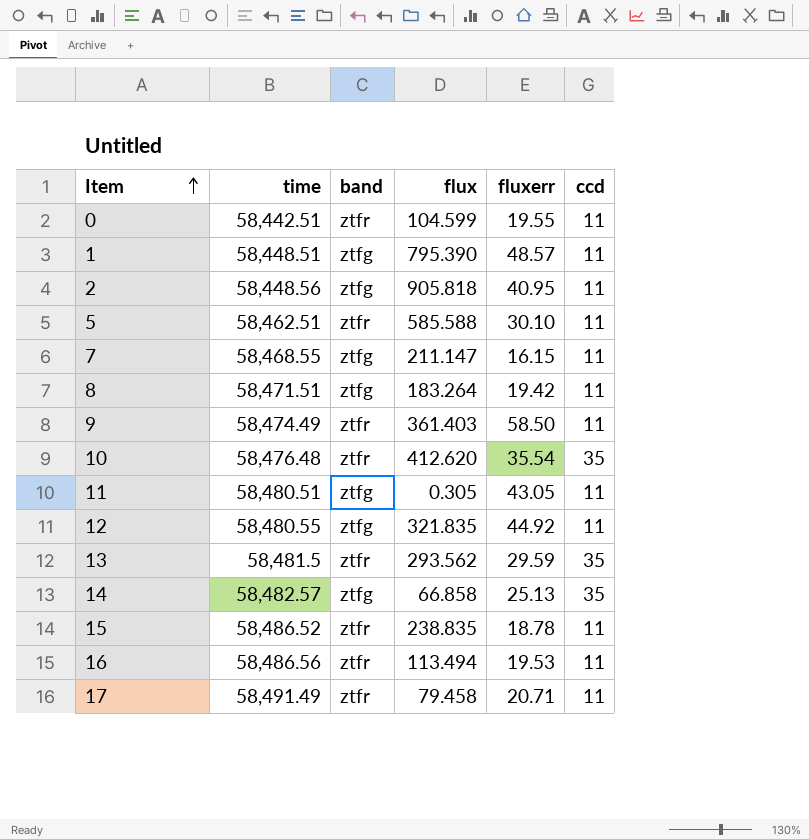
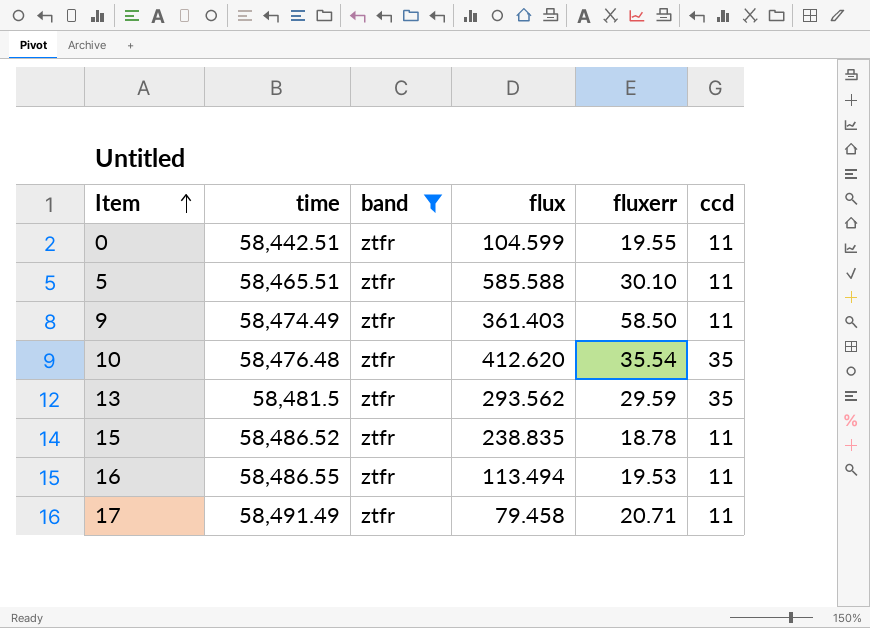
filter: none -> band = ztfr
5 | time: 58,462.51 -> 58,465.51
16 | time: 58,486.56 -> 58,486.55

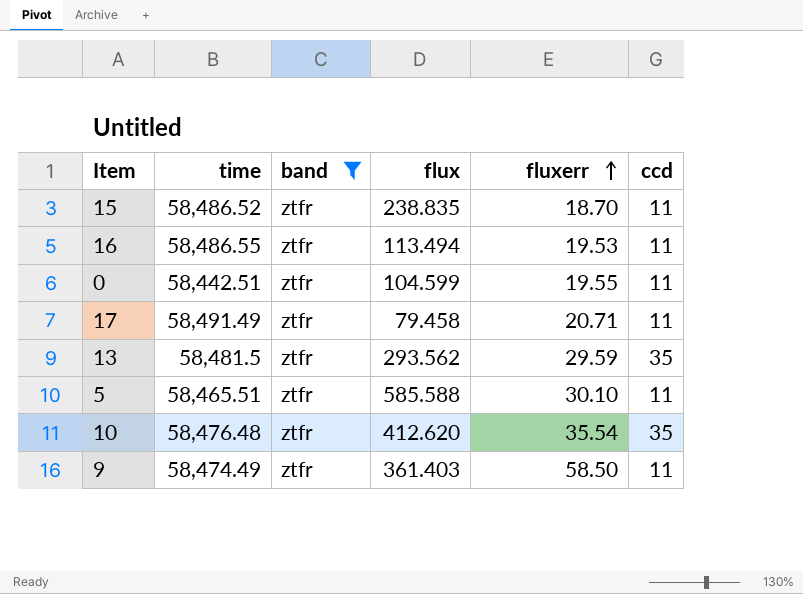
row order: Item ascending -> fluxerr ascending
15 | fluxerr: 18.78 -> 18.70

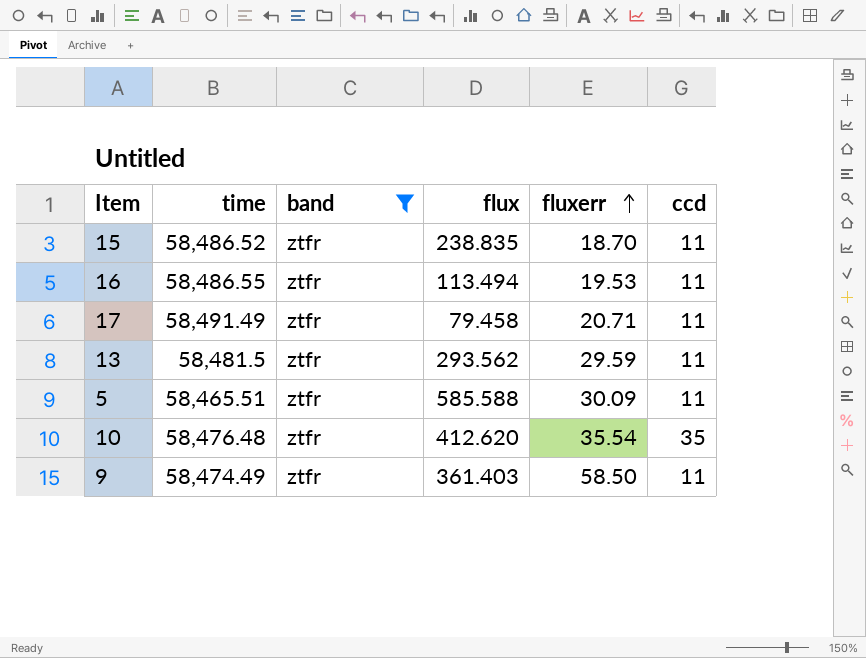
row 0: 58,442.51 | ztfr | 104.599 | 19.55 | 11 -> none
13 | ccd: 35 -> 11
5 | fluxerr: 30.10 -> 30.09

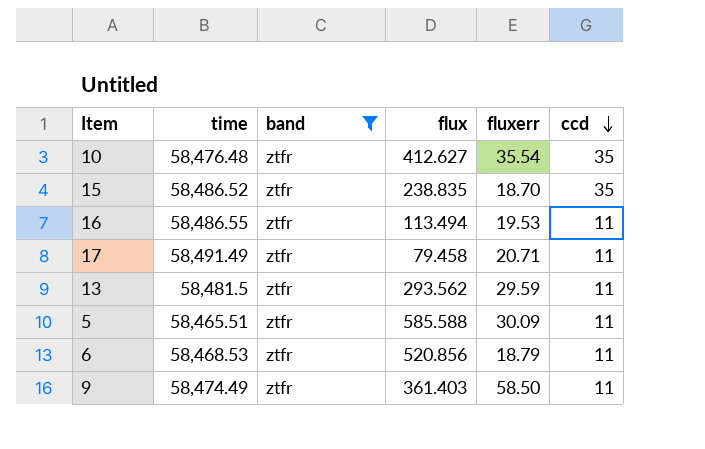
row order: fluxerr ascending -> ccd descending
10 | flux: 412.620 -> 412.627
15 | ccd: 11 -> 35
row 6: none -> 58,468.53 | ztfr | 520.856 | 18.79 | 11

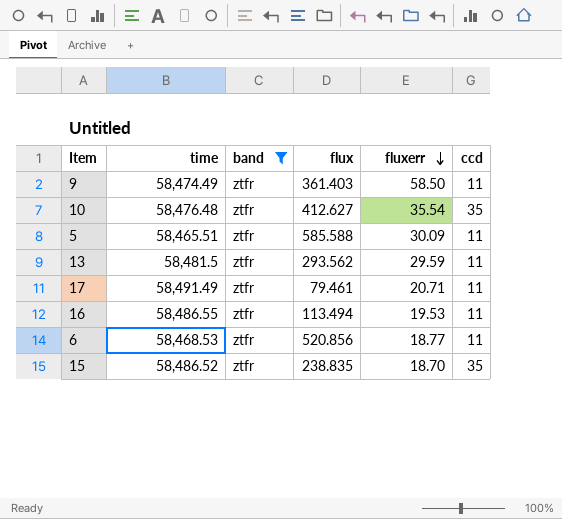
row order: ccd descending -> fluxerr descending
17 | flux: 79.458 -> 79.461
6 | fluxerr: 18.79 -> 18.77

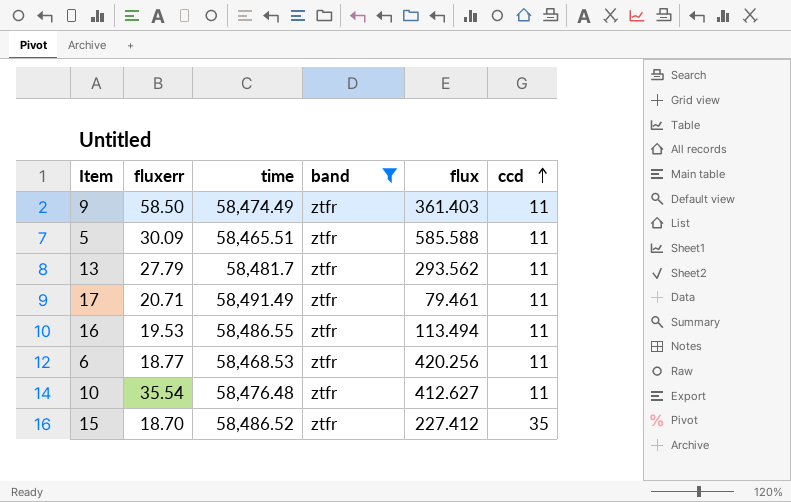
row order: fluxerr descending -> ccd ascending
column fluxerr | position: 5 -> 2
13 | fluxerr: 29.59 -> 27.79
13 | time: 58,481.5 -> 58,481.7
6 | flux: 520.856 -> 420.256
10 | ccd: 35 -> 11
15 | flux: 238.835 -> 227.412

